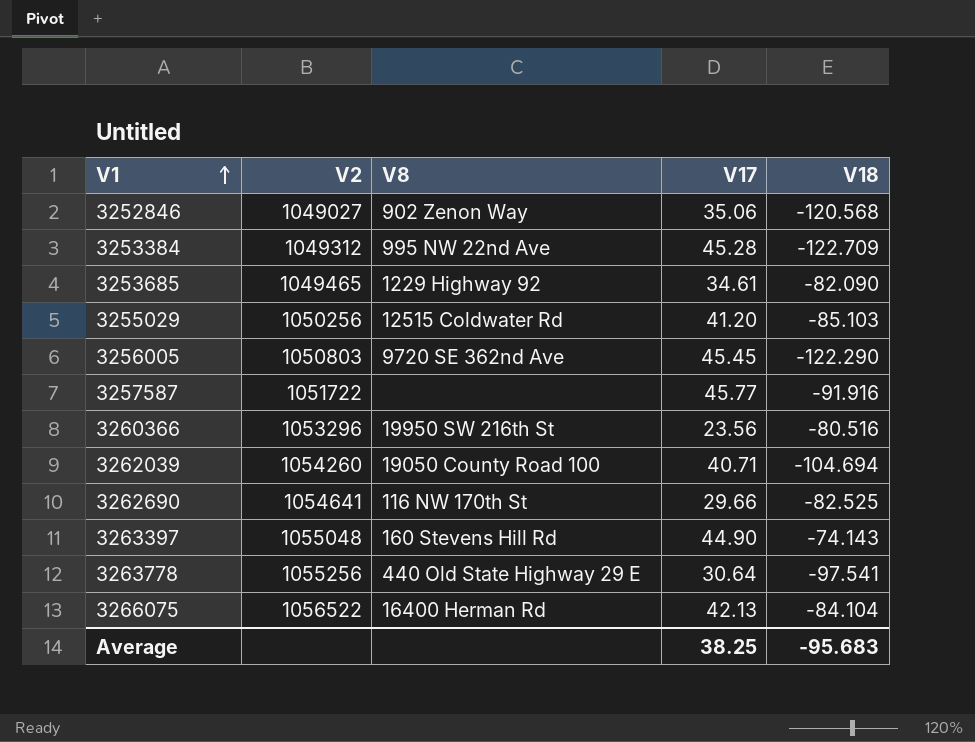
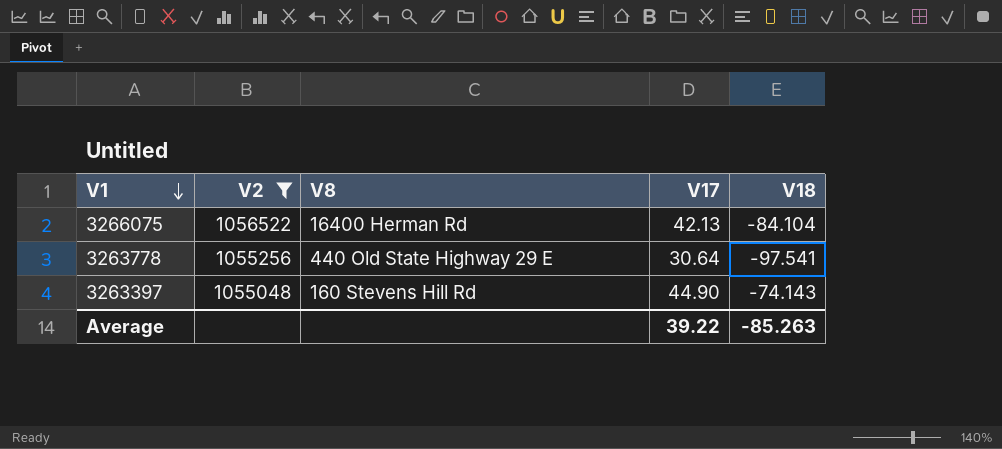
filter: none -> V2 >= 1055048
row order: V1 ascending -> V1 descending
Average | V17: 38.25 -> 39.22
Average | V18: -95.683 -> -85.263

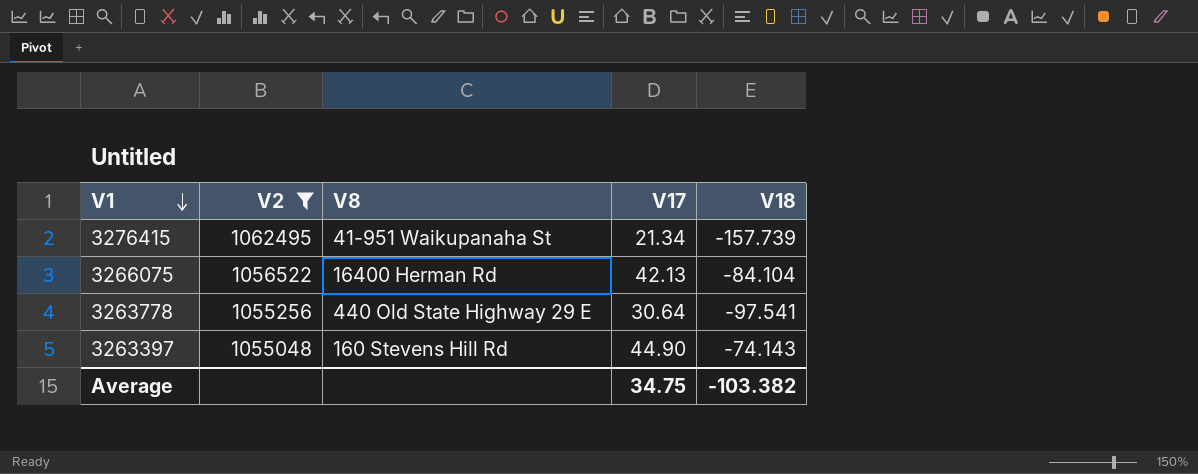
row 3276415: none -> 1062495 | 41-951 Waikupanaha St | 21.34 | -157.739
Average | V17: 39.22 -> 34.75
Average | V18: -85.263 -> -103.382

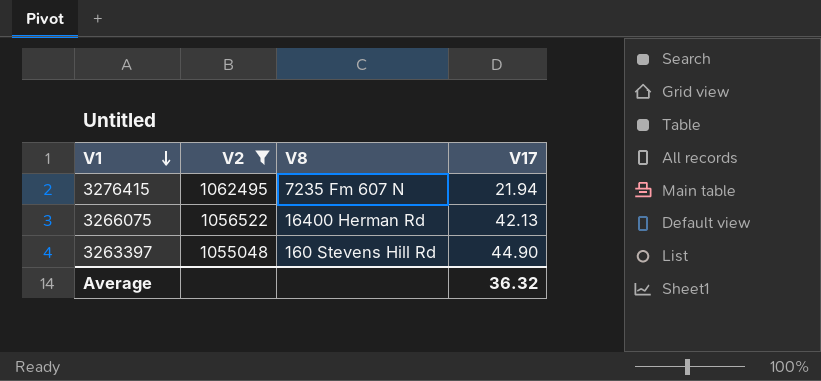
column V18 | position: 5 -> none
row 3263778: 1055256 | 440 Old State Highway 29 E | 30.64 | -97.541 -> none
3276415 | V8: 41-951 Waikupanaha St -> 7235 Fm 607 N
3276415 | V17: 21.34 -> 21.94
Average | V17: 34.75 -> 36.32

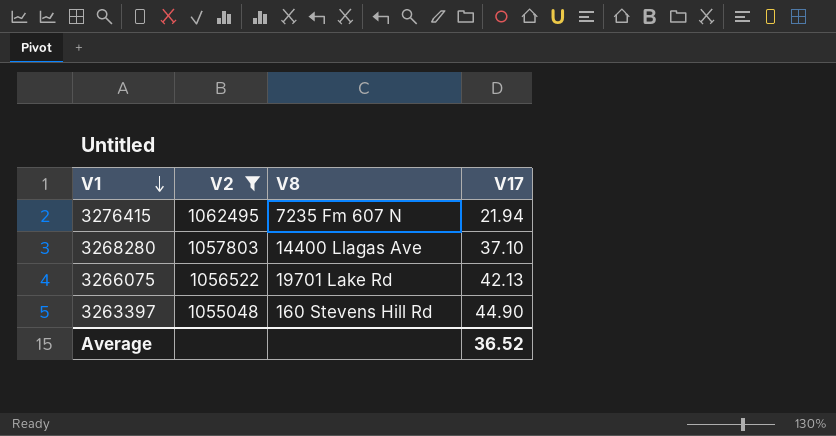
row 3268280: none -> 1057803 | 14400 Llagas Ave | 37.10
3266075 | V8: 16400 Herman Rd -> 19701 Lake Rd
Average | V17: 36.32 -> 36.52

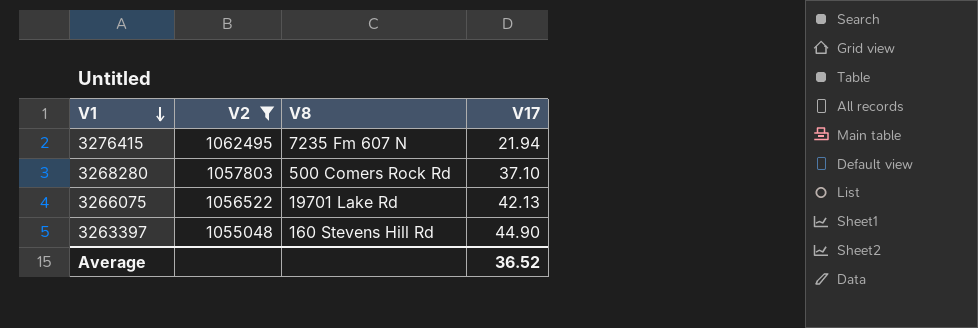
3268280 | V8: 14400 Llagas Ave -> 500 Comers Rock Rd

